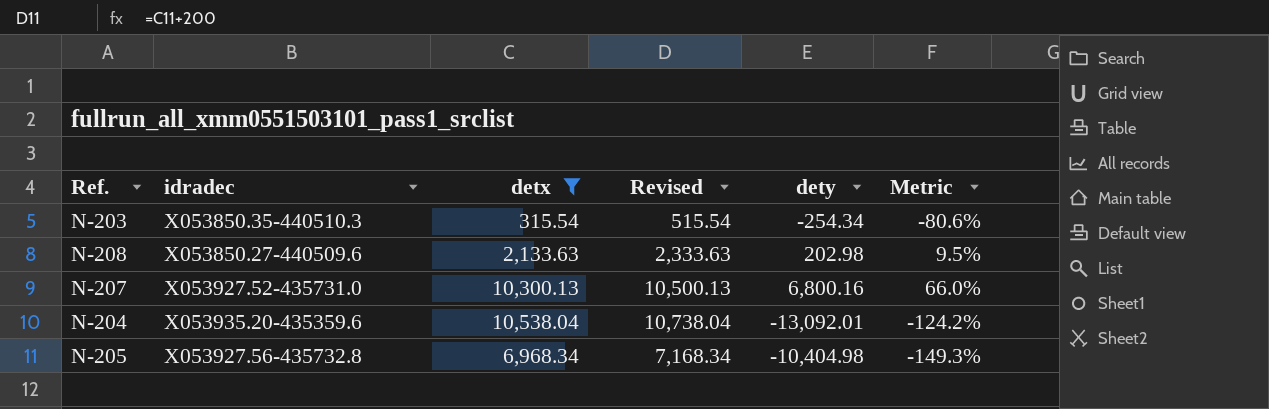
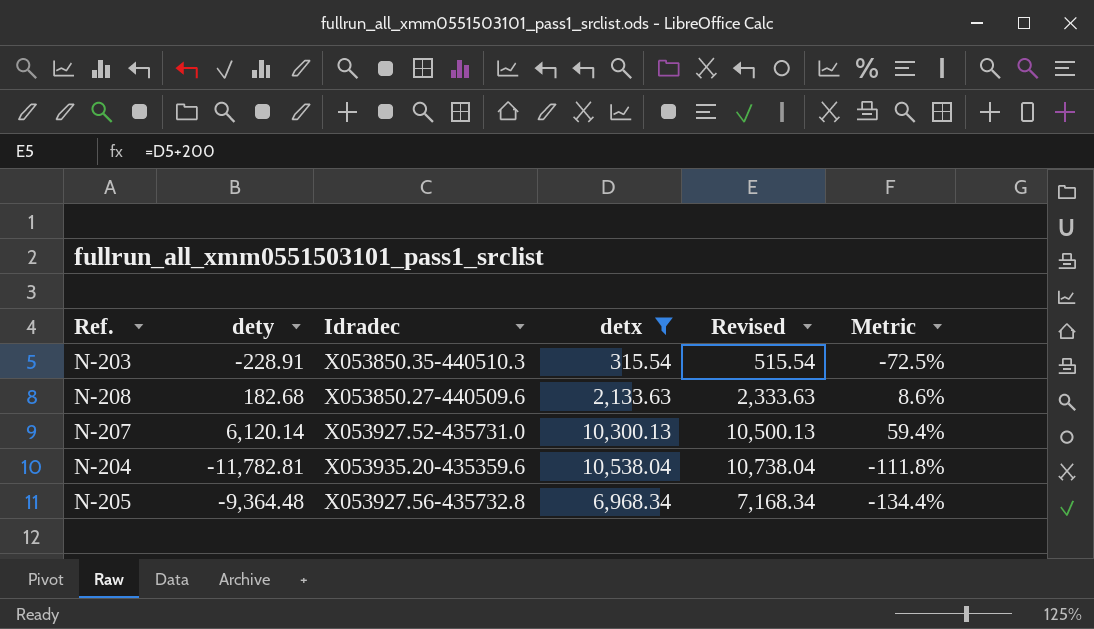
column dety | position: 5 -> 2
column name: idradec -> Idradec
N-203 | dety: -254.34 -> -228.91
N-203 | Metric: -80.6% -> -72.5%
N-208 | dety: 202.98 -> 182.68
N-208 | Metric: 9.5% -> 8.6%
N-207 | dety: 6,800.16 -> 6,120.14
N-207 | Metric: 66.0% -> 59.4%
N-204 | dety: -13,092.01 -> -11,782.81
N-204 | Metric: -124.2% -> -111.8%
N-205 | dety: -10,404.98 -> -9,364.48
N-205 | Metric: -149.3% -> -134.4%

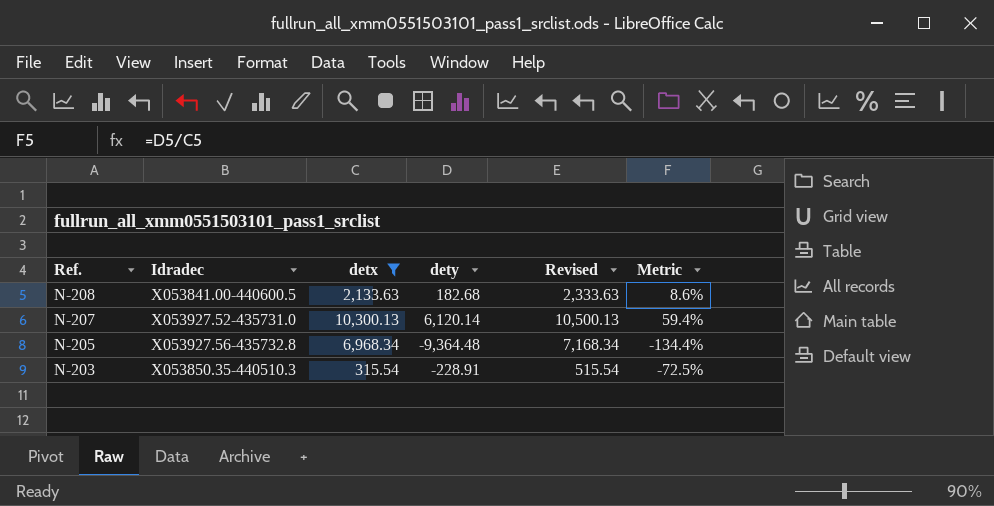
row order: none -> Ref. descending
column dety | position: 2 -> 4
row N-204: -11,782.81 | X053935.20-435359.6 | 10,538.04 | 10,738.04 | -111.8% -> none
N-208 | Idradec: X053850.27-440509.6 -> X053841.00-440600.5

